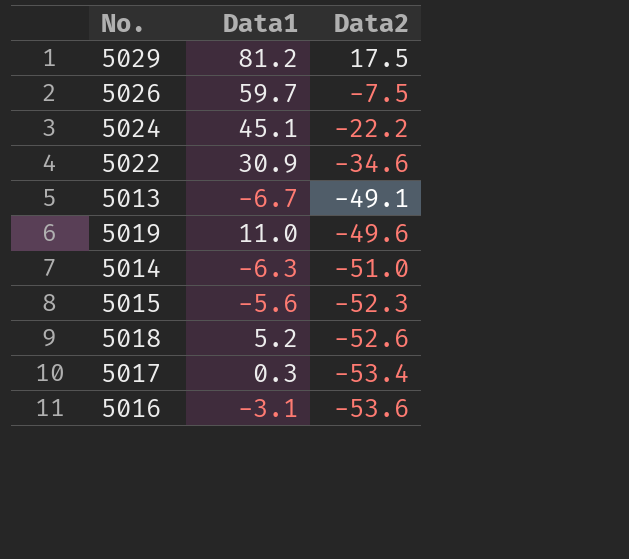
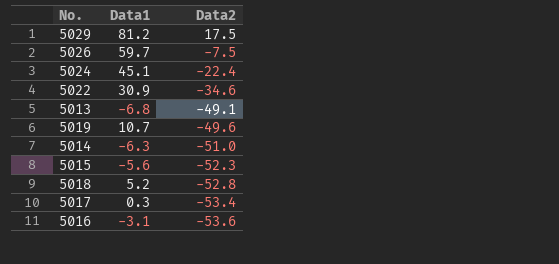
5024 | Data2: -22.2 -> -22.4
5013 | Data1: -6.7 -> -6.8
5019 | Data1: 11.0 -> 10.7
5018 | Data2: -52.6 -> -52.8

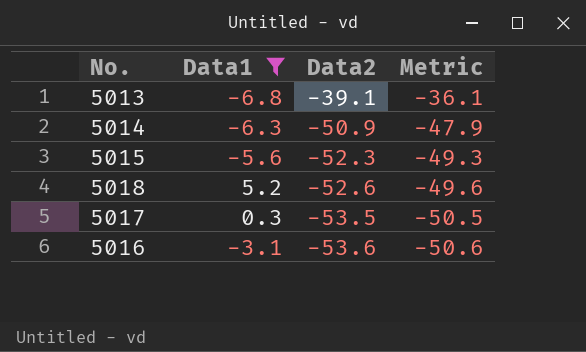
filter: none -> Data1 <= 5.2
column Metric | formula: none -> [Data2] + 3
5013 | Data2: -49.1 -> -39.1
5014 | Data2: -51.0 -> -50.9
5018 | Data2: -52.8 -> -52.6
5017 | Data2: -53.4 -> -53.5

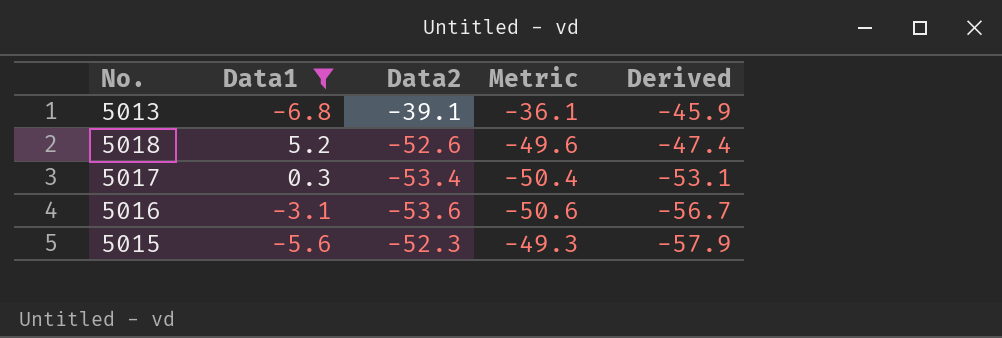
row order: Data2 descending -> Derived descending
column Derived | formula: none -> [Data1] + [Data2]
row 5014: -6.3 | -50.9 | -47.9 -> none
5017 | Data2: -53.5 -> -53.4
5017 | Metric: -50.5 -> -50.4

